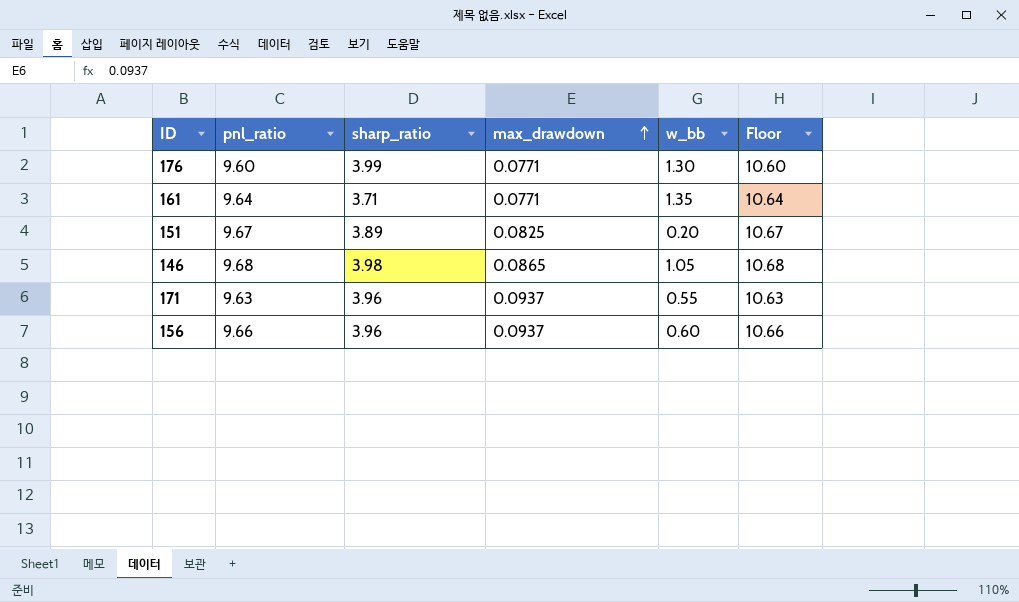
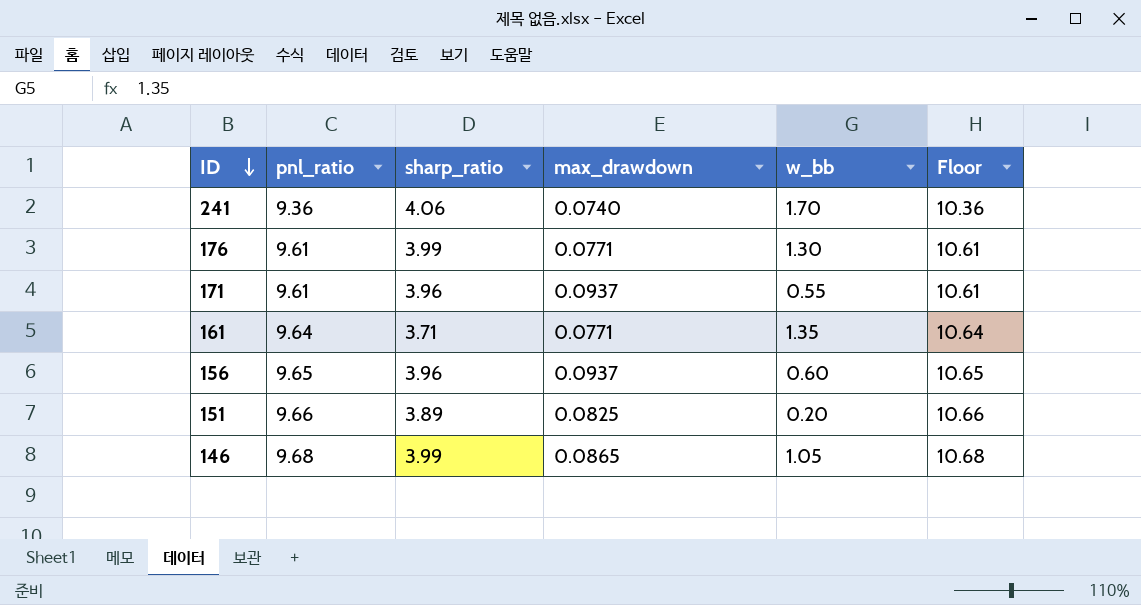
row order: max_drawdown ascending -> ID descending
row 241: none -> 9.36 | 4.06 | 0.0740 | 1.70 | 10.36
176 | pnl_ratio: 9.60 -> 9.61
176 | Floor: 10.60 -> 10.61
171 | pnl_ratio: 9.63 -> 9.61
171 | Floor: 10.63 -> 10.61
156 | pnl_ratio: 9.66 -> 9.65
156 | Floor: 10.66 -> 10.65
151 | pnl_ratio: 9.67 -> 9.66
151 | Floor: 10.67 -> 10.66
146 | sharp_ratio: 3.98 -> 3.99

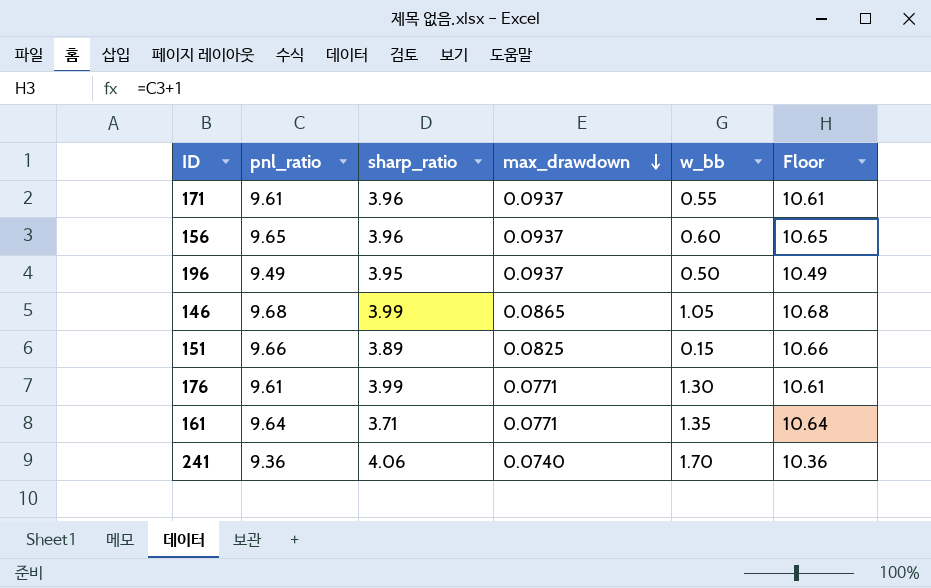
row order: ID descending -> max_drawdown descending
row 196: none -> 9.49 | 3.95 | 0.0937 | 0.50 | 10.49
151 | w_bb: 0.20 -> 0.15

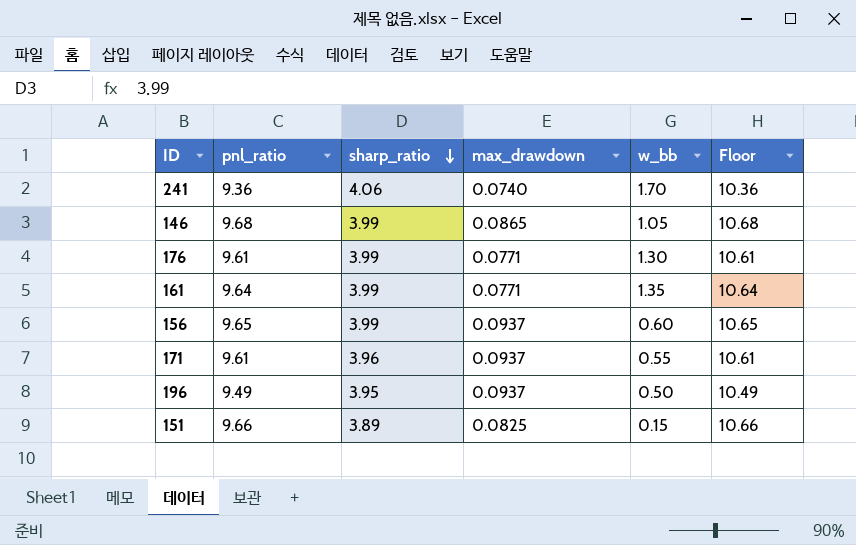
row order: max_drawdown descending -> sharp_ratio descending
161 | sharp_ratio: 3.71 -> 3.99
156 | sharp_ratio: 3.96 -> 3.99

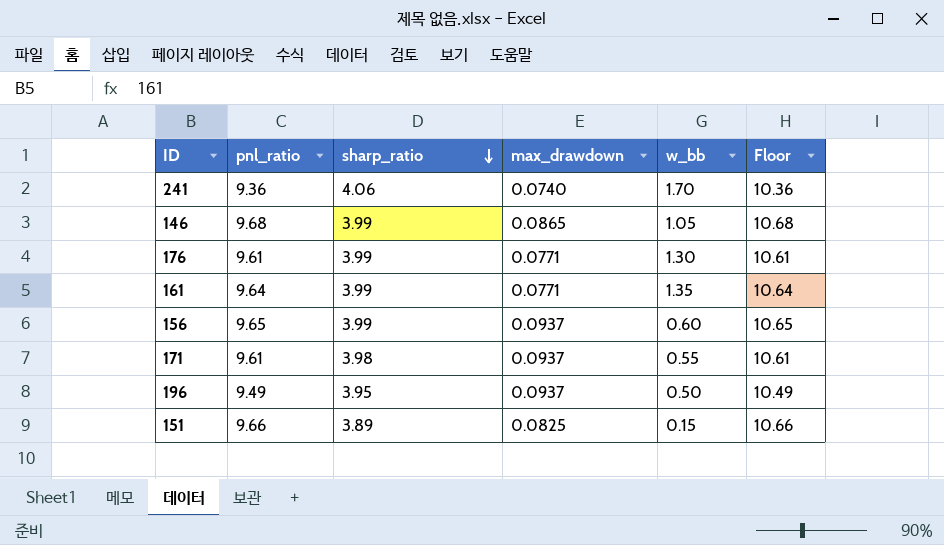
171 | sharp_ratio: 3.96 -> 3.98

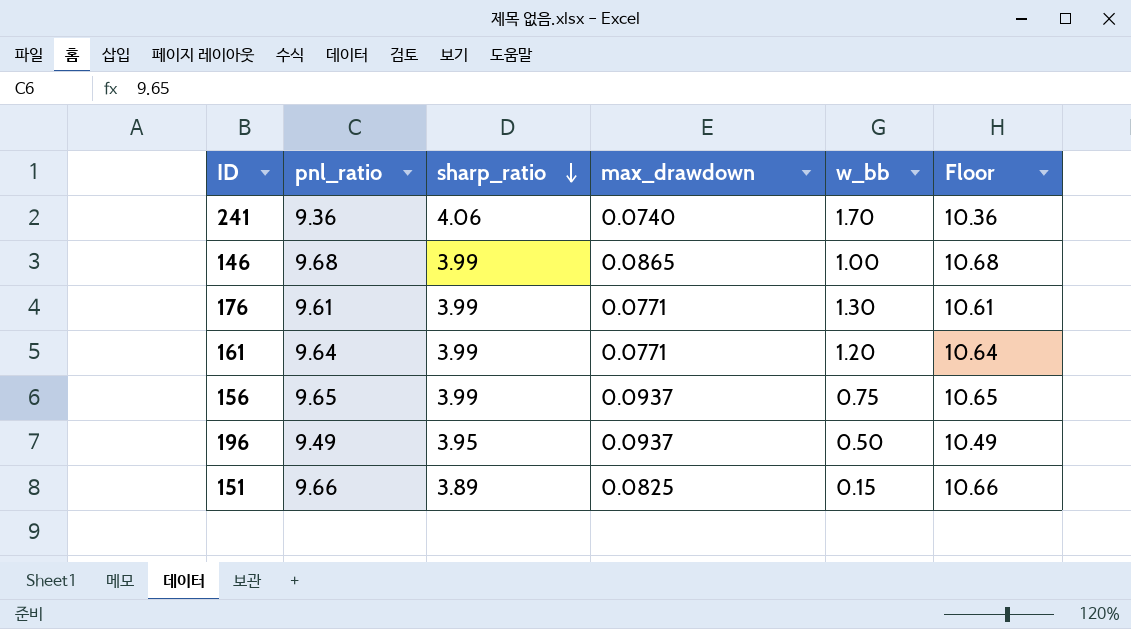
row 171: 9.61 | 3.98 | 0.0937 | 0.55 | 10.61 -> none
146 | w_bb: 1.05 -> 1.00
161 | w_bb: 1.35 -> 1.20
156 | w_bb: 0.60 -> 0.75

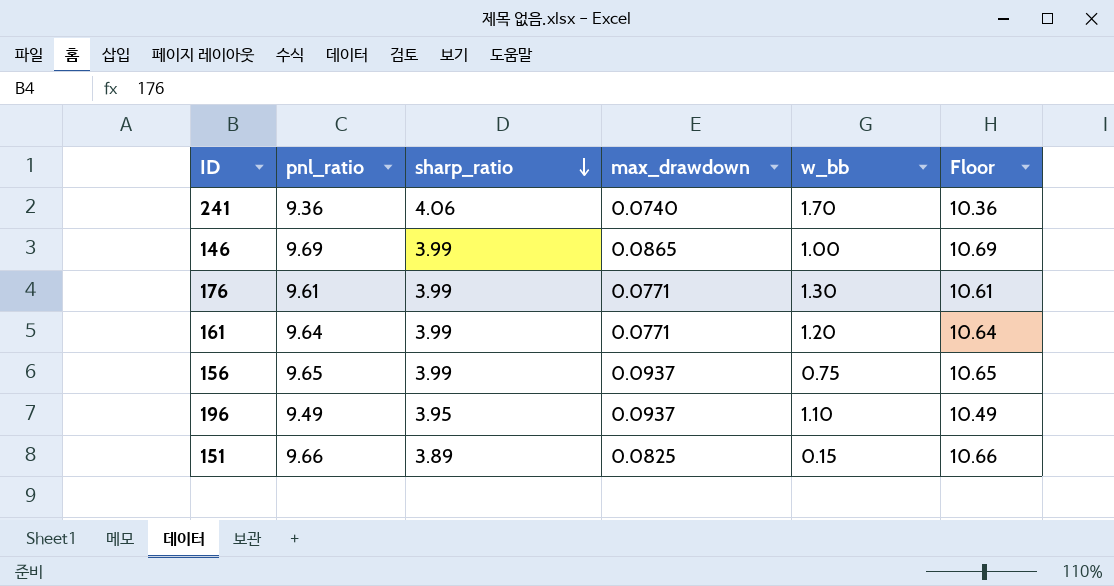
146 | pnl_ratio: 9.68 -> 9.69
146 | Floor: 10.68 -> 10.69
196 | w_bb: 0.50 -> 1.10

